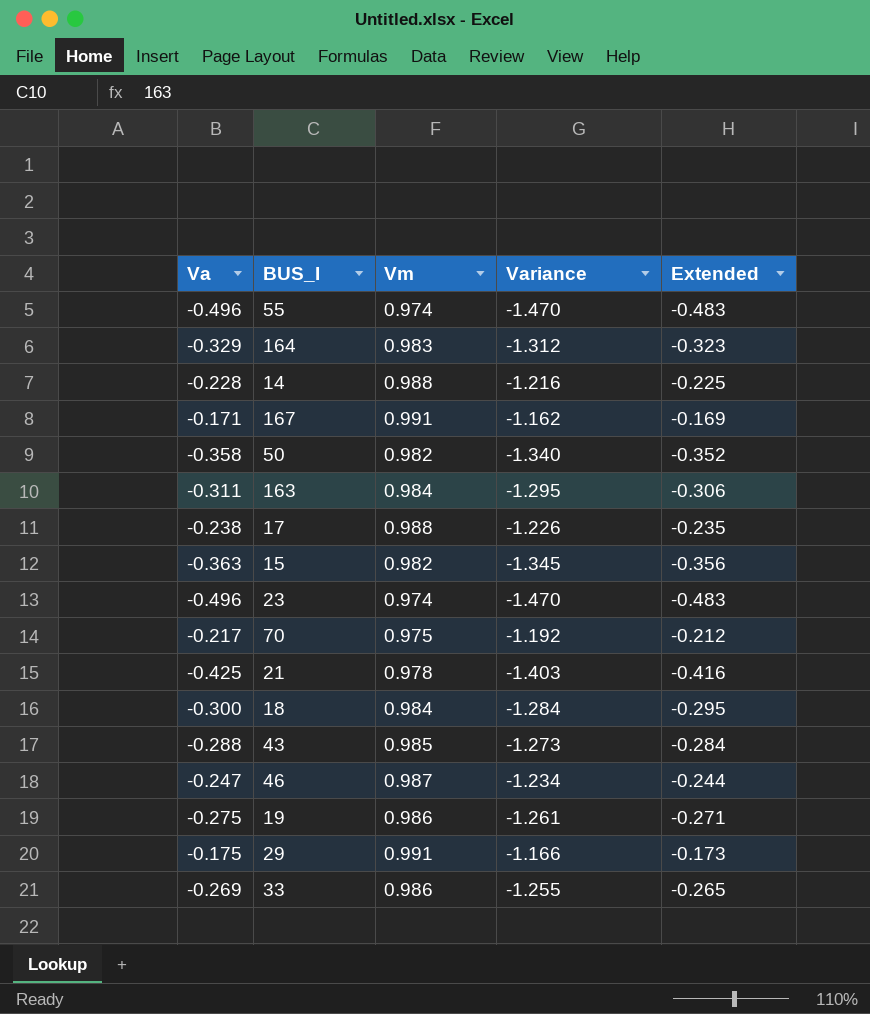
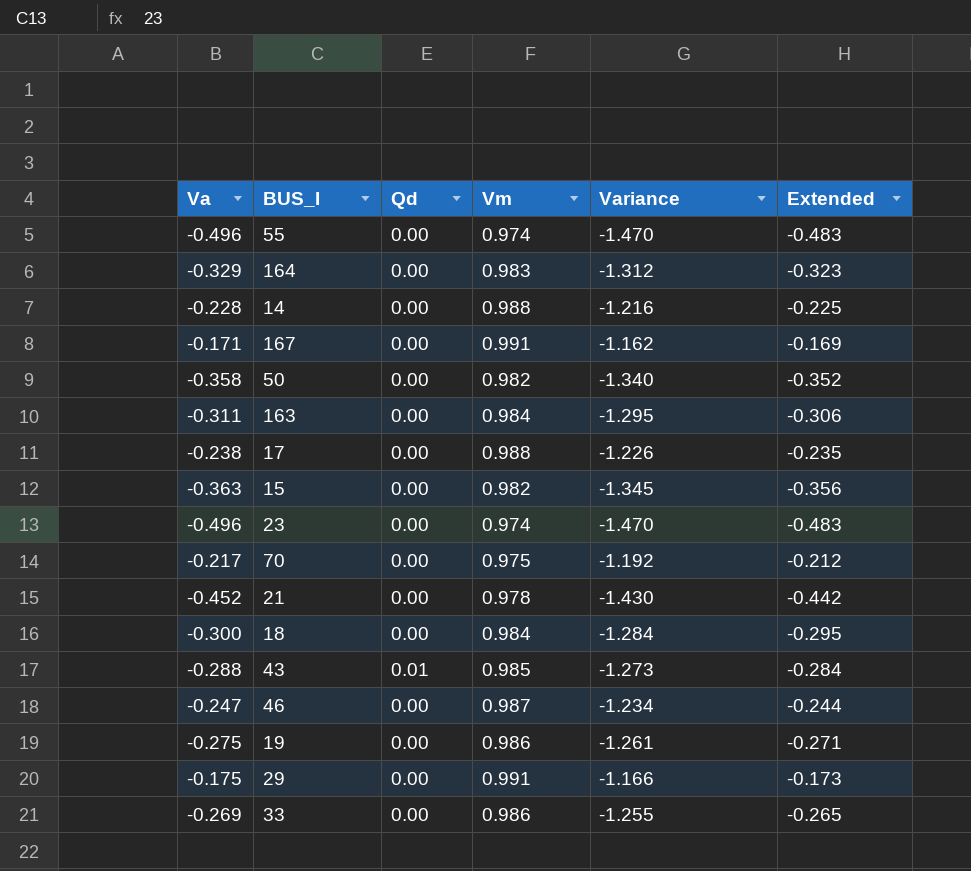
column Qd | position: none -> 3
21 | Va: -0.425 -> -0.452
21 | Variance: -1.403 -> -1.430
21 | Extended: -0.416 -> -0.442

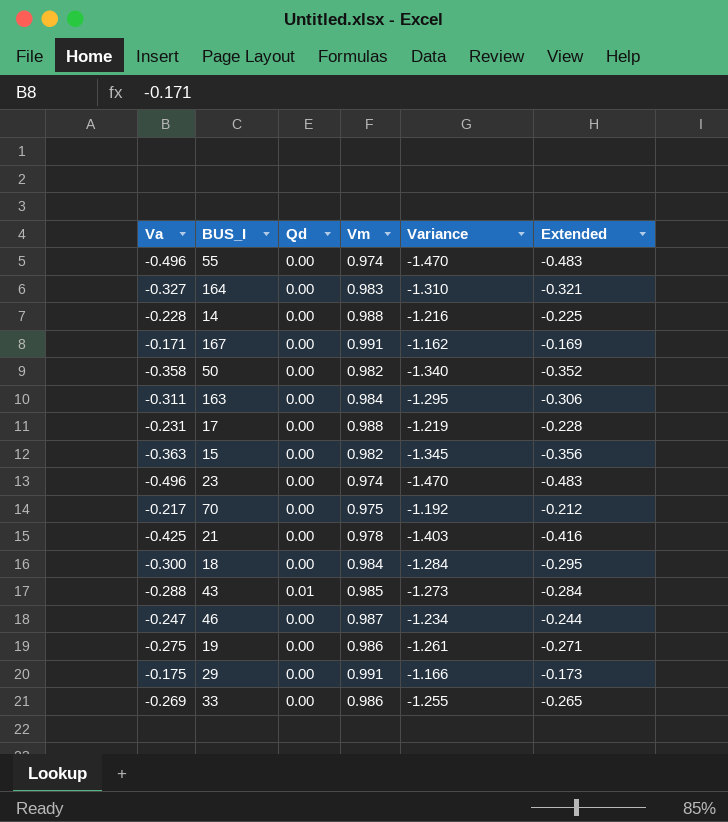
164 | Va: -0.329 -> -0.327
164 | Variance: -1.312 -> -1.310
164 | Extended: -0.323 -> -0.321
17 | Va: -0.238 -> -0.231
17 | Variance: -1.226 -> -1.219
17 | Extended: -0.235 -> -0.228
21 | Va: -0.452 -> -0.425
21 | Variance: -1.430 -> -1.403
21 | Extended: -0.442 -> -0.416

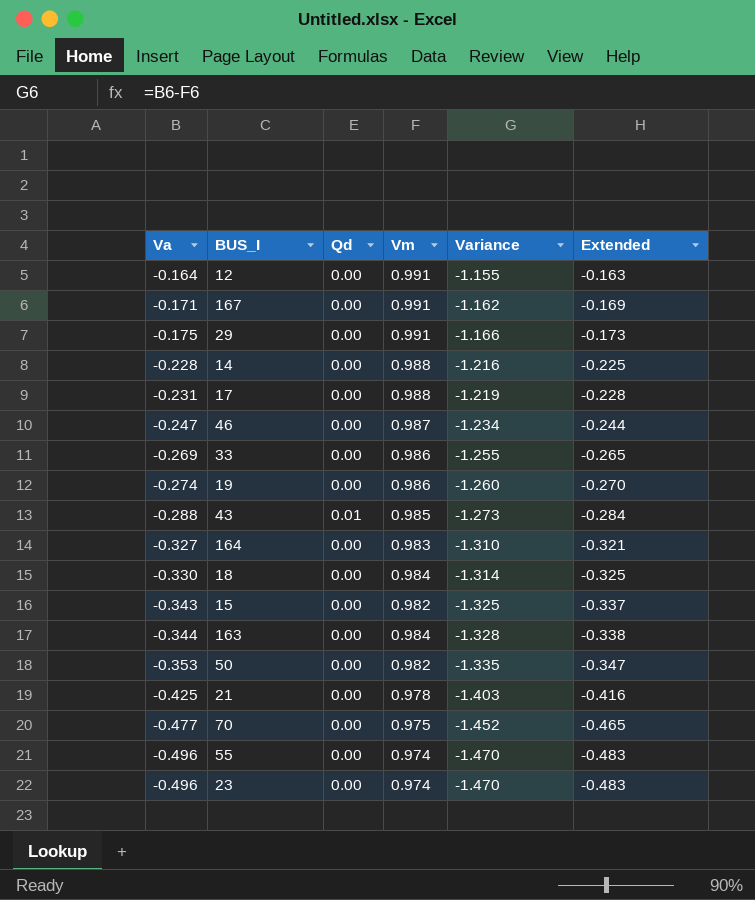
row order: none -> Va descending
row 12: none -> -0.164 | 0.00 | 0.991 | -1.155 | -0.163
19 | Va: -0.275 -> -0.274
19 | Variance: -1.261 -> -1.260
19 | Extended: -0.271 -> -0.270
18 | Va: -0.300 -> -0.330
18 | Variance: -1.284 -> -1.314
18 | Extended: -0.295 -> -0.325
15 | Va: -0.363 -> -0.343
15 | Variance: -1.345 -> -1.325
15 | Extended: -0.356 -> -0.337
163 | Va: -0.311 -> -0.344
163 | Variance: -1.295 -> -1.328
163 | Extended: -0.306 -> -0.338
50 | Va: -0.358 -> -0.353
50 | Variance: -1.340 -> -1.335
50 | Extended: -0.352 -> -0.347
70 | Va: -0.217 -> -0.477
70 | Variance: -1.192 -> -1.452
70 | Extended: -0.212 -> -0.465

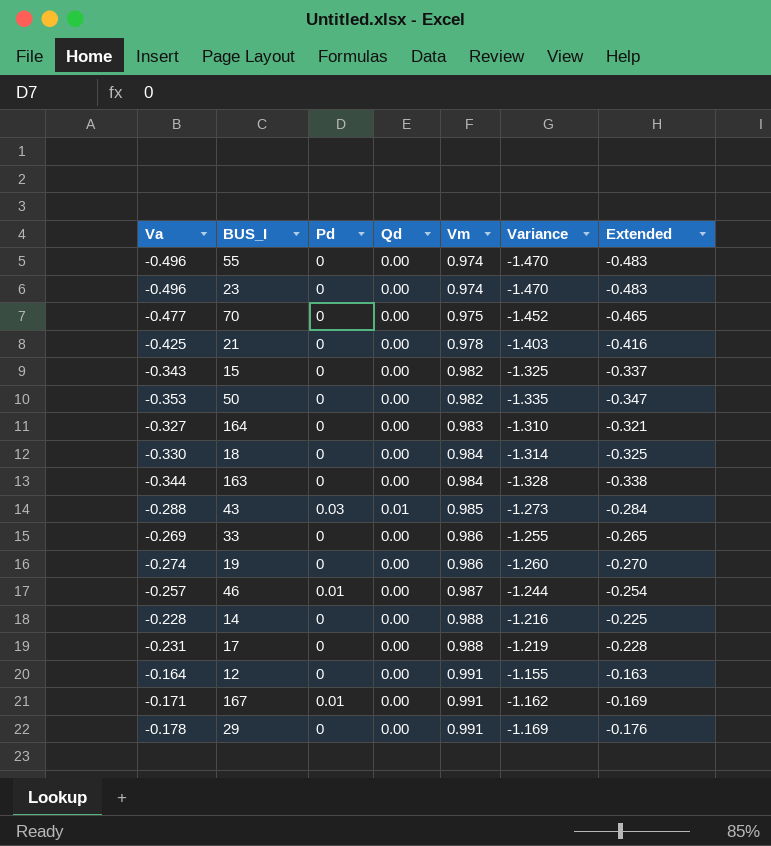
row order: Va descending -> Vm ascending
column Pd | position: none -> 3
46 | Va: -0.247 -> -0.257
46 | Variance: -1.234 -> -1.244
46 | Extended: -0.244 -> -0.254
29 | Va: -0.175 -> -0.178
29 | Variance: -1.166 -> -1.169
29 | Extended: -0.173 -> -0.176

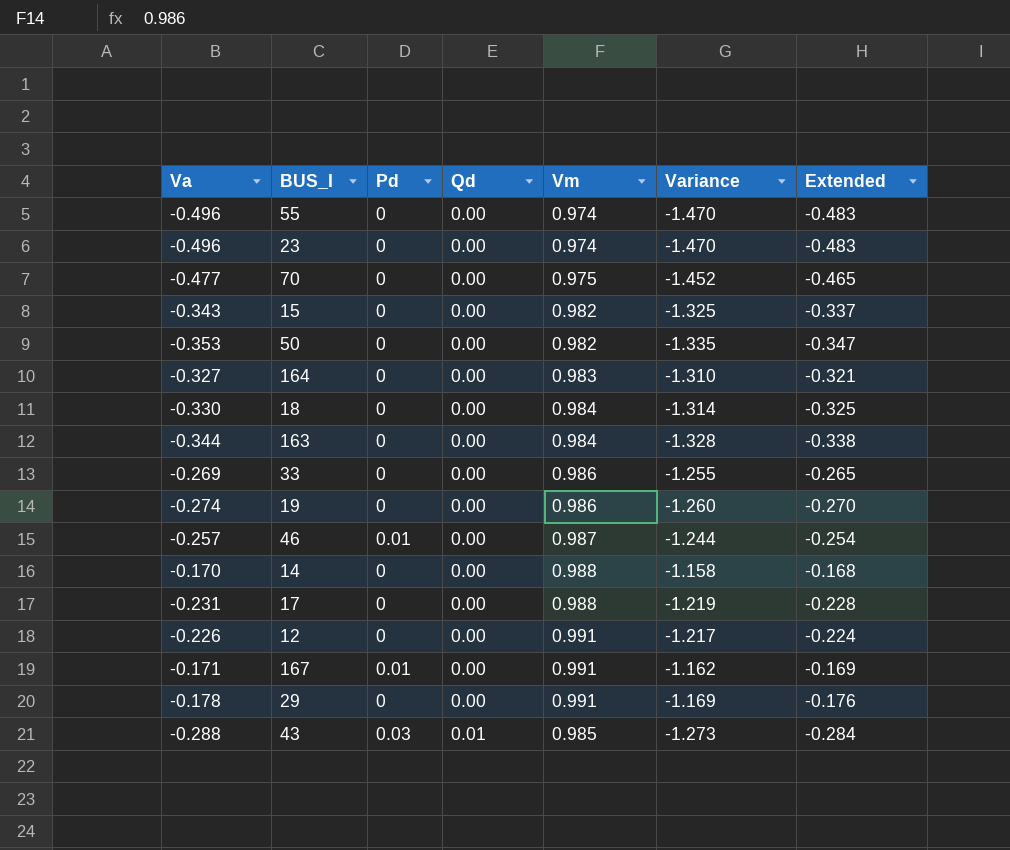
row order: Vm ascending -> Qd ascending
row 21: -0.425 | 0 | 0.00 | 0.978 | -1.403 | -0.416 -> none
14 | Va: -0.228 -> -0.170
14 | Variance: -1.216 -> -1.158
14 | Extended: -0.225 -> -0.168
12 | Va: -0.164 -> -0.226
12 | Variance: -1.155 -> -1.217
12 | Extended: -0.163 -> -0.224

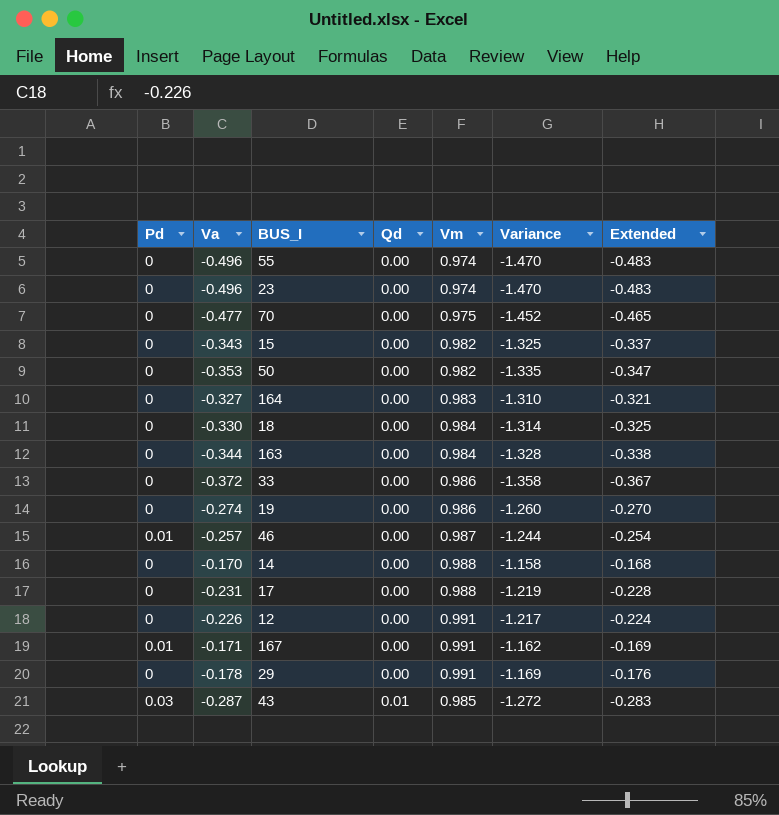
column Pd | position: 3 -> 1
33 | Va: -0.269 -> -0.372
33 | Variance: -1.255 -> -1.358
33 | Extended: -0.265 -> -0.367
43 | Va: -0.288 -> -0.287
43 | Variance: -1.273 -> -1.272
43 | Extended: -0.284 -> -0.283

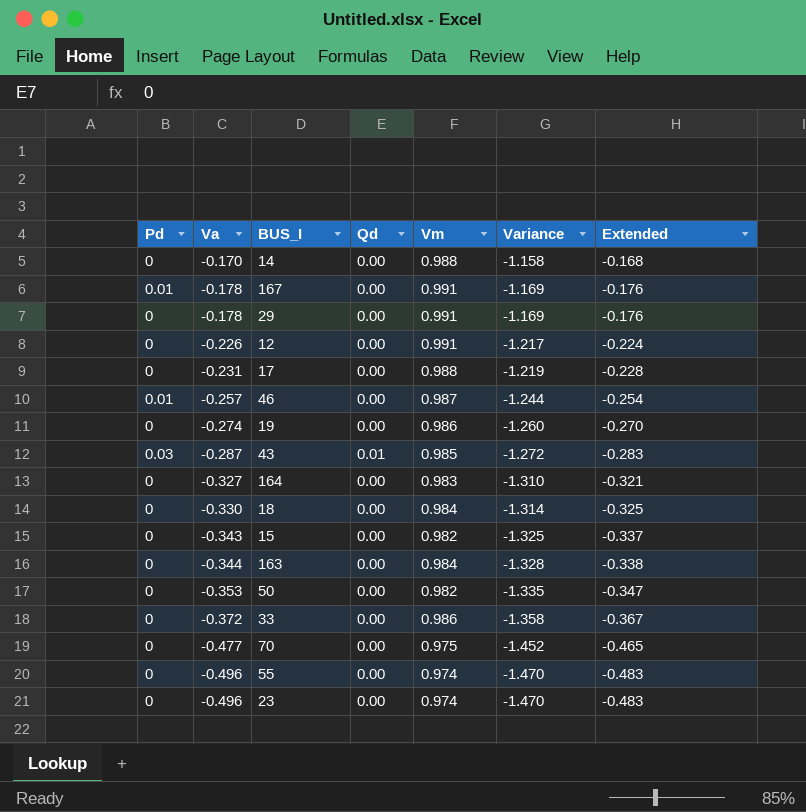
row order: Qd ascending -> Va descending
167 | Va: -0.171 -> -0.178
167 | Variance: -1.162 -> -1.169
167 | Extended: -0.169 -> -0.176

